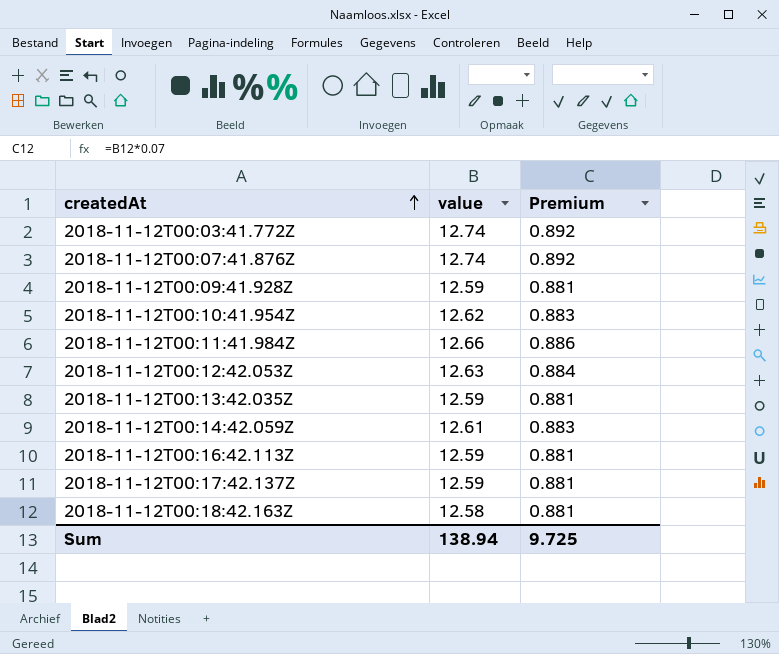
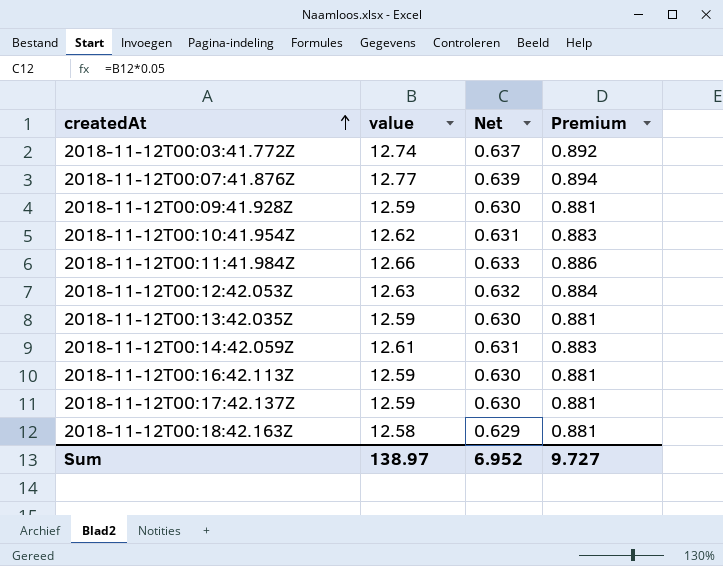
column Net | formula: none -> [value] * 0.05
2018-11-12T00:07:41.876Z | value: 12.74 -> 12.77
2018-11-12T00:07:41.876Z | Premium: 0.892 -> 0.894
Sum | value: 138.94 -> 138.97
Sum | Premium: 9.725 -> 9.727

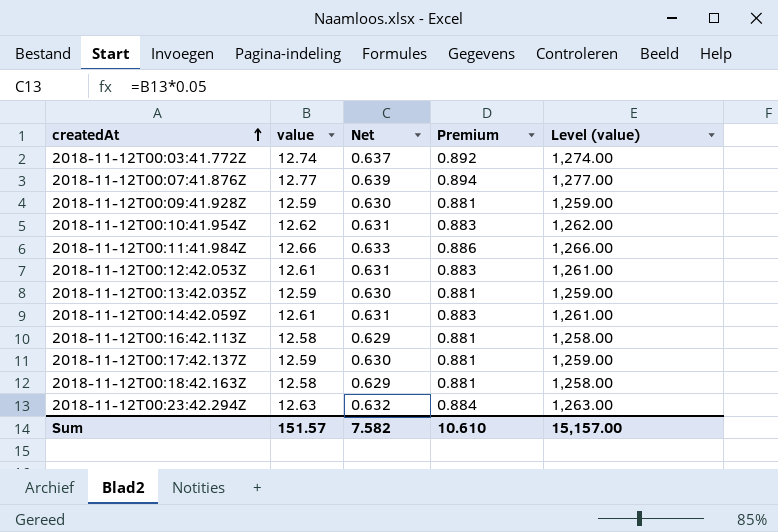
column Level (value) | formula: none -> [value] * 100
2018-11-12T00:12:42.053Z | value: 12.63 -> 12.61
2018-11-12T00:12:42.053Z | Net: 0.632 -> 0.631
2018-11-12T00:12:42.053Z | Premium: 0.884 -> 0.883
2018-11-12T00:16:42.113Z | value: 12.59 -> 12.58
2018-11-12T00:16:42.113Z | Net: 0.630 -> 0.629
row 2018-11-12T00:23:42.294Z: none -> 12.63 | 0.632 | 0.884 | 1,263.00
Sum | value: 138.97 -> 151.57
Sum | Net: 6.952 -> 7.582
Sum | Premium: 9.727 -> 10.610

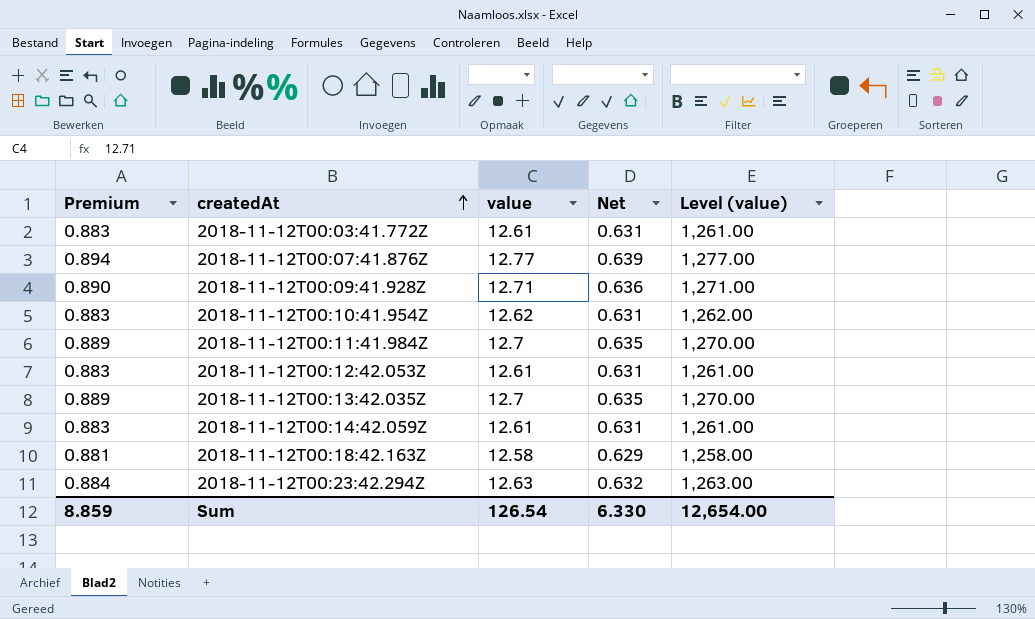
column Premium | position: 4 -> 1
row 2018-11-12T00:16:42.113Z: 12.58 | 0.629 | 0.881 | 1,258.00 -> none
row 2018-11-12T00:17:42.137Z: 12.59 | 0.630 | 0.881 | 1,259.00 -> none
2018-11-12T00:03:41.772Z | Premium: 0.892 -> 0.883
2018-11-12T00:03:41.772Z | value: 12.74 -> 12.61
2018-11-12T00:03:41.772Z | Net: 0.637 -> 0.631
2018-11-12T00:03:41.772Z | Level (value): 1,274.00 -> 1,261.00
2018-11-12T00:09:41.928Z | Premium: 0.881 -> 0.890
2018-11-12T00:09:41.928Z | value: 12.59 -> 12.71
2018-11-12T00:09:41.928Z | Net: 0.630 -> 0.636
2018-11-12T00:09:41.928Z | Level (value): 1,259.00 -> 1,271.00
2018-11-12T00:11:41.984Z | Premium: 0.886 -> 0.889
2018-11-12T00:11:41.984Z | value: 12.66 -> 12.7
2018-11-12T00:11:41.984Z | Net: 0.633 -> 0.635
2018-11-12T00:11:41.984Z | Level (value): 1,266.00 -> 1,270.00
2018-11-12T00:13:42.035Z | Premium: 0.881 -> 0.889
2018-11-12T00:13:42.035Z | value: 12.59 -> 12.7
2018-11-12T00:13:42.035Z | Net: 0.630 -> 0.635
2018-11-12T00:13:42.035Z | Level (value): 1,259.00 -> 1,270.00
Sum | Premium: 10.610 -> 8.859
Sum | value: 151.57 -> 126.54
Sum | Net: 7.582 -> 6.330
Sum | Level (value): 15,157.00 -> 12,654.00

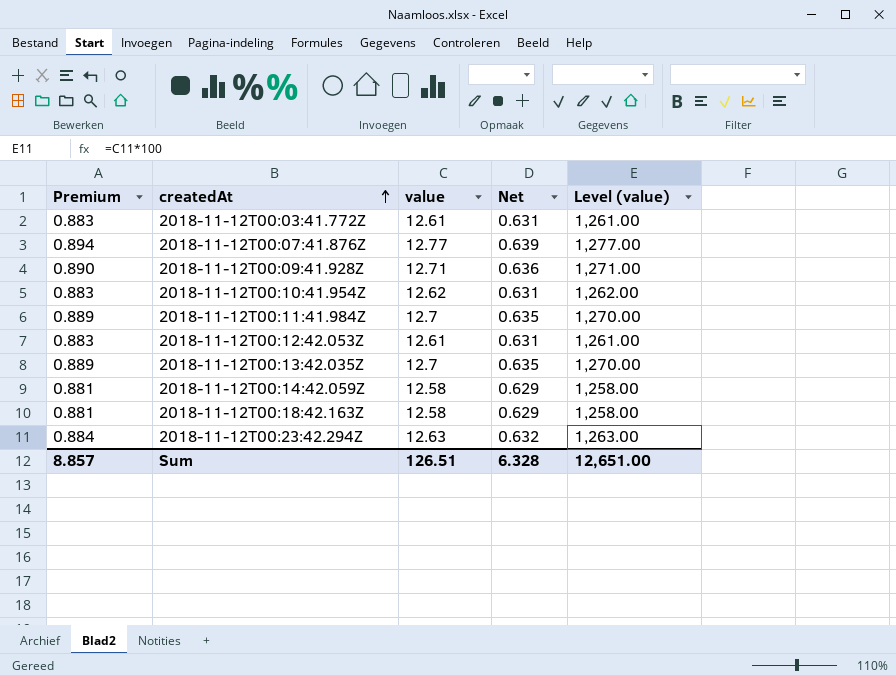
2018-11-12T00:14:42.059Z | Premium: 0.883 -> 0.881
2018-11-12T00:14:42.059Z | value: 12.61 -> 12.58
2018-11-12T00:14:42.059Z | Net: 0.631 -> 0.629
2018-11-12T00:14:42.059Z | Level (value): 1,261.00 -> 1,258.00
Sum | Premium: 8.859 -> 8.857
Sum | value: 126.54 -> 126.51
Sum | Net: 6.330 -> 6.328
Sum | Level (value): 12,654.00 -> 12,651.00

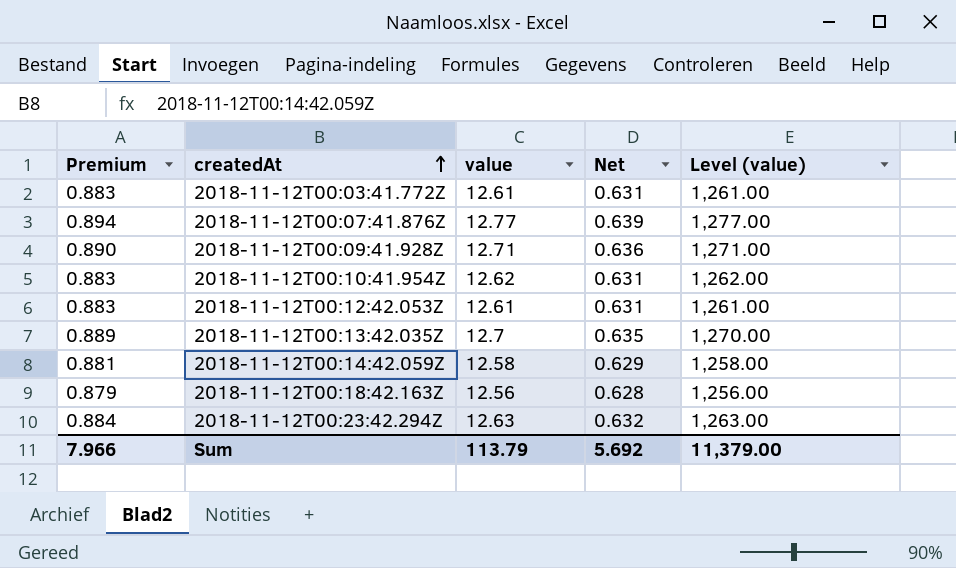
row 2018-11-12T00:11:41.984Z: 0.889 | 12.7 | 0.635 | 1,270.00 -> none
2018-11-12T00:18:42.163Z | Premium: 0.881 -> 0.879
2018-11-12T00:18:42.163Z | value: 12.58 -> 12.56
2018-11-12T00:18:42.163Z | Net: 0.629 -> 0.628
2018-11-12T00:18:42.163Z | Level (value): 1,258.00 -> 1,256.00
Sum | Premium: 8.857 -> 7.966
Sum | value: 126.51 -> 113.79
Sum | Net: 6.328 -> 5.692
Sum | Level (value): 12,651.00 -> 11,379.00

